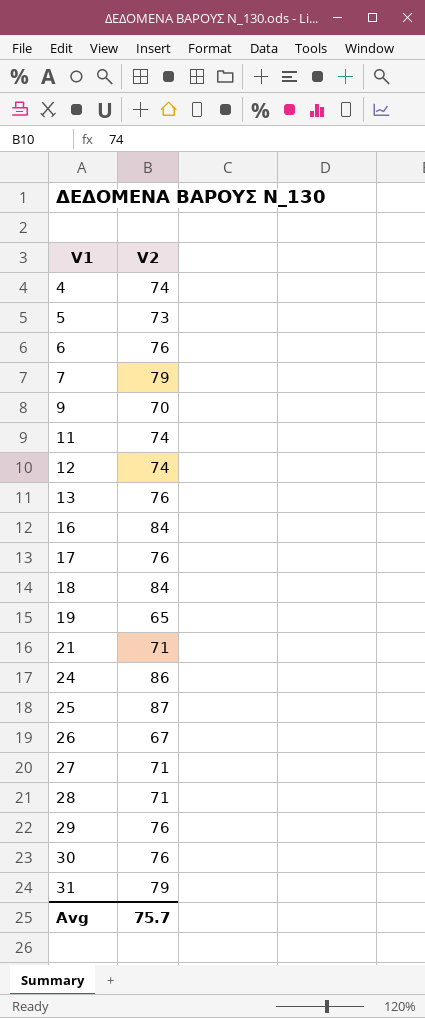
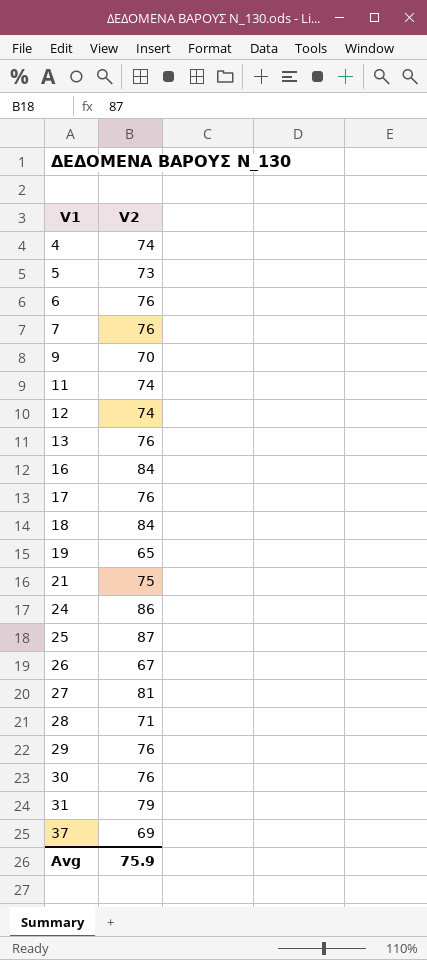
7 | V2: 79 -> 76
21 | V2: 71 -> 75
27 | V2: 71 -> 81
row 37: none -> 69
Avg | V2: 75.7 -> 75.9

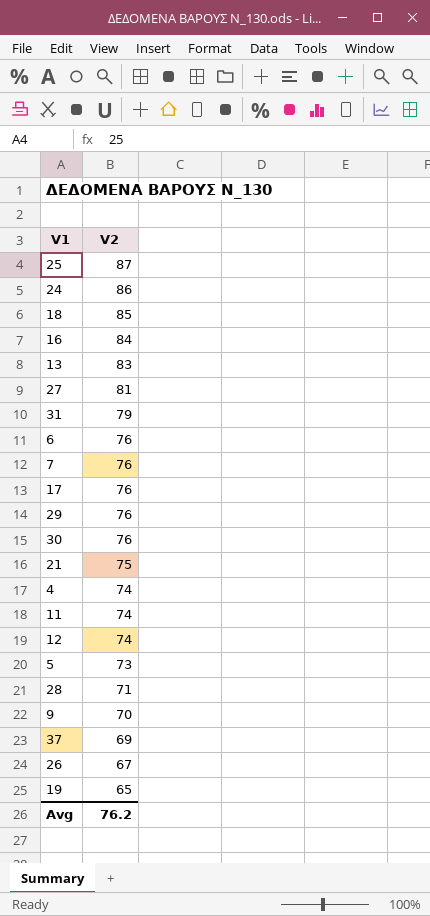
row order: V1 ascending -> V2 descending
18 | V2: 84 -> 85
13 | V2: 76 -> 83
Avg | V2: 75.9 -> 76.2

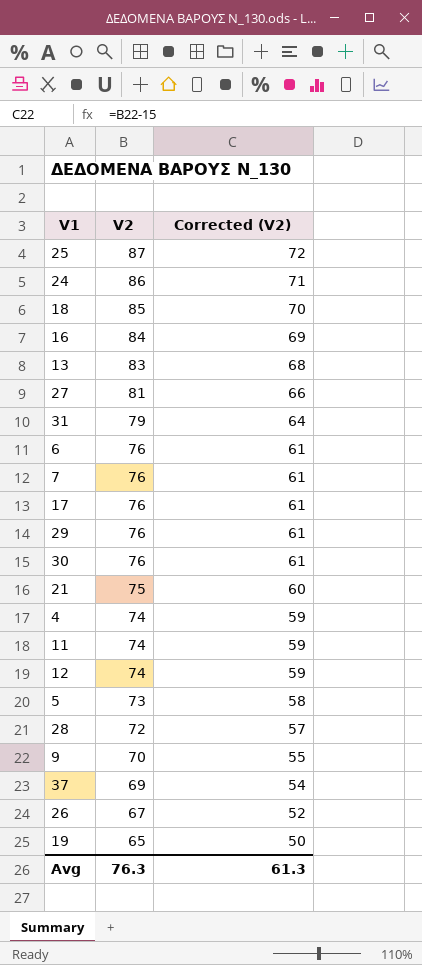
column Corrected (V2) | formula: none -> [V2] - 15
28 | V2: 71 -> 72
Avg | V2: 76.2 -> 76.3

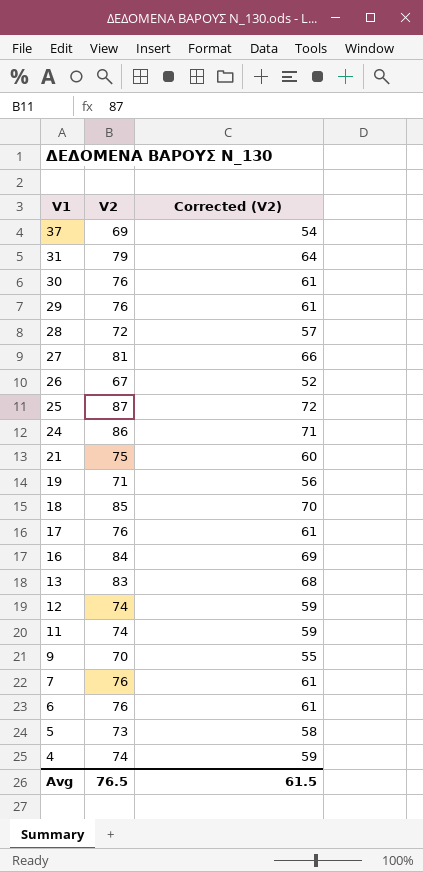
row order: V2 descending -> V1 descending
19 | V2: 65 -> 71
19 | Corrected (V2): 50 -> 56
Avg | V2: 76.3 -> 76.5
Avg | Corrected (V2): 61.3 -> 61.5

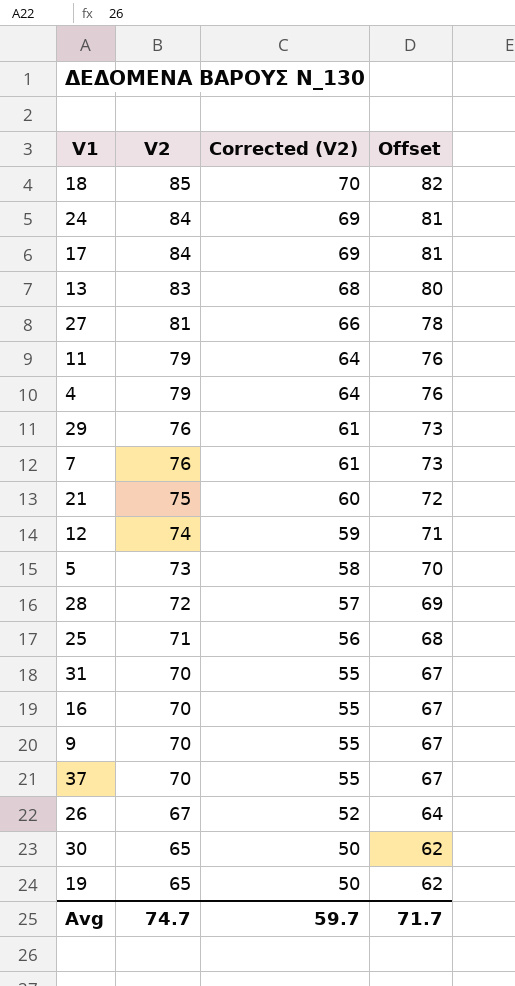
row order: V1 descending -> V2 descending
column Offset | formula: none -> [V2] - 3
row 6: 76 | 61 -> none
24 | V2: 86 -> 84
24 | Corrected (V2): 71 -> 69
17 | V2: 76 -> 84
17 | Corrected (V2): 61 -> 69
11 | V2: 74 -> 79
11 | Corrected (V2): 59 -> 64
4 | V2: 74 -> 79
4 | Corrected (V2): 59 -> 64
25 | V2: 87 -> 71
25 | Corrected (V2): 72 -> 56
31 | V2: 79 -> 70
31 | Corrected (V2): 64 -> 55
16 | V2: 84 -> 70
16 | Corrected (V2): 69 -> 55
37 | V2: 69 -> 70
37 | Corrected (V2): 54 -> 55
30 | V2: 76 -> 65
30 | Corrected (V2): 61 -> 50
19 | V2: 71 -> 65
19 | Corrected (V2): 56 -> 50
Avg | V2: 76.5 -> 74.7
Avg | Corrected (V2): 61.5 -> 59.7

